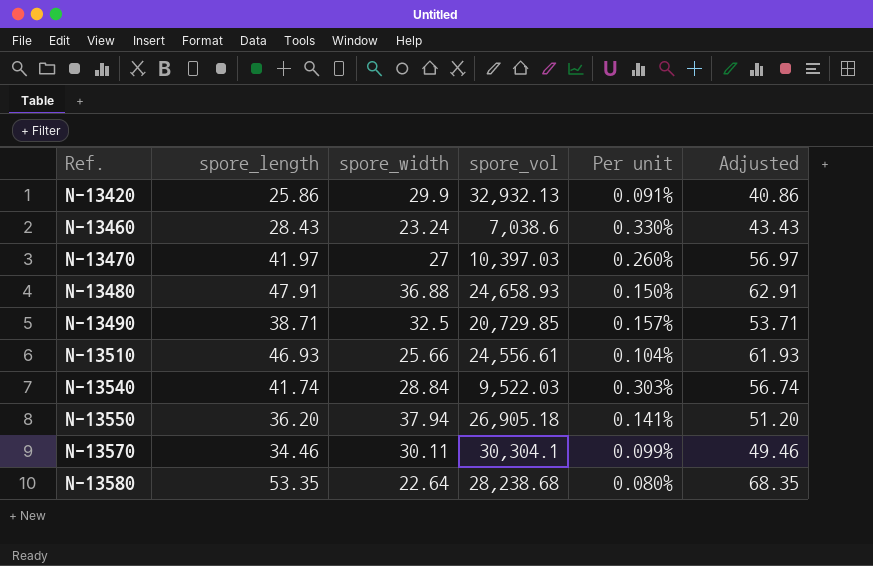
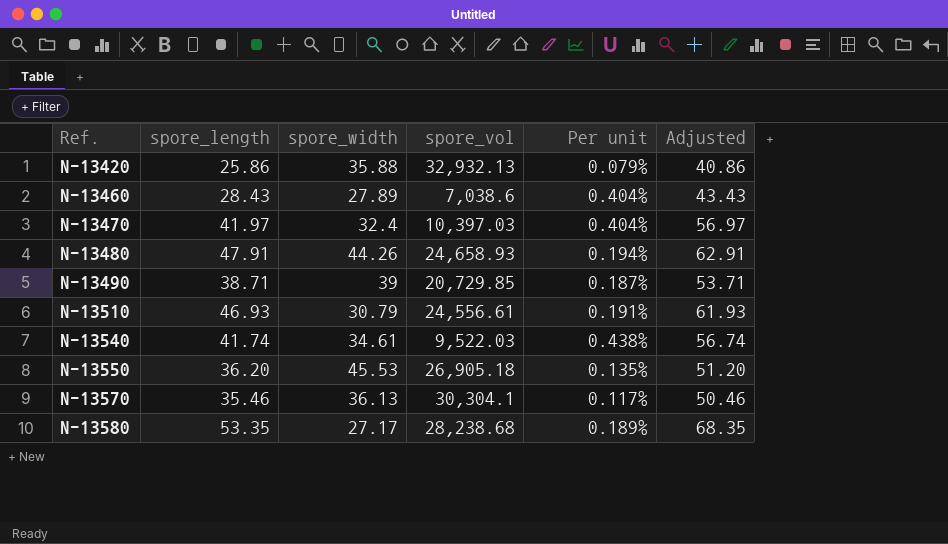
column Per unit | formula: [spore_width] / [spore_vol] -> [spore_length] / [spore_vol]
N-13420 | spore_width: 29.9 -> 35.88
N-13460 | spore_width: 23.24 -> 27.89
N-13470 | spore_width: 27 -> 32.4
N-13480 | spore_width: 36.88 -> 44.26
N-13490 | spore_width: 32.5 -> 39
N-13510 | spore_width: 25.66 -> 30.79
N-13540 | spore_width: 28.84 -> 34.61
N-13550 | spore_width: 37.94 -> 45.53
N-13570 | spore_length: 34.46 -> 35.46
N-13570 | spore_width: 30.11 -> 36.13
N-13570 | Adjusted: 49.46 -> 50.46
N-13580 | spore_width: 22.64 -> 27.17

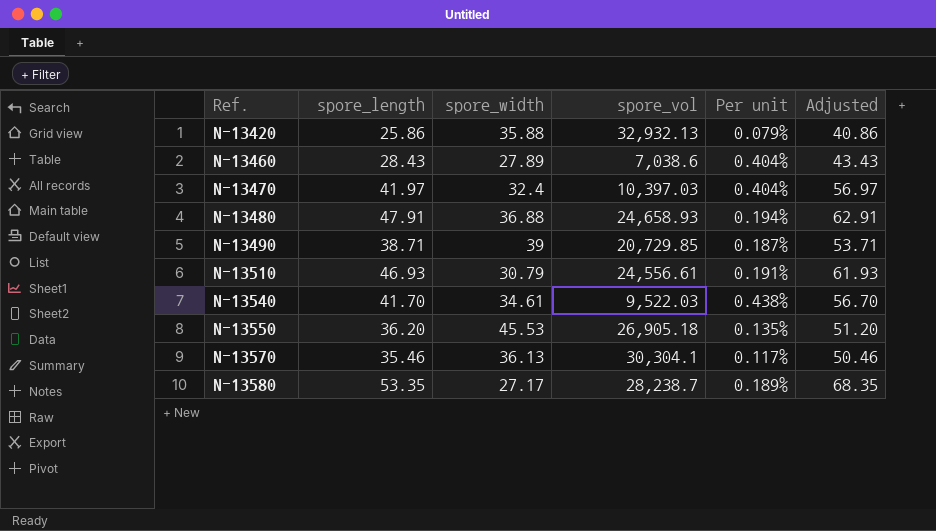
N-13480 | spore_width: 44.26 -> 36.88
N-13540 | spore_length: 41.74 -> 41.70
N-13540 | Adjusted: 56.74 -> 56.70
N-13580 | spore_vol: 28,238.68 -> 28,238.7

